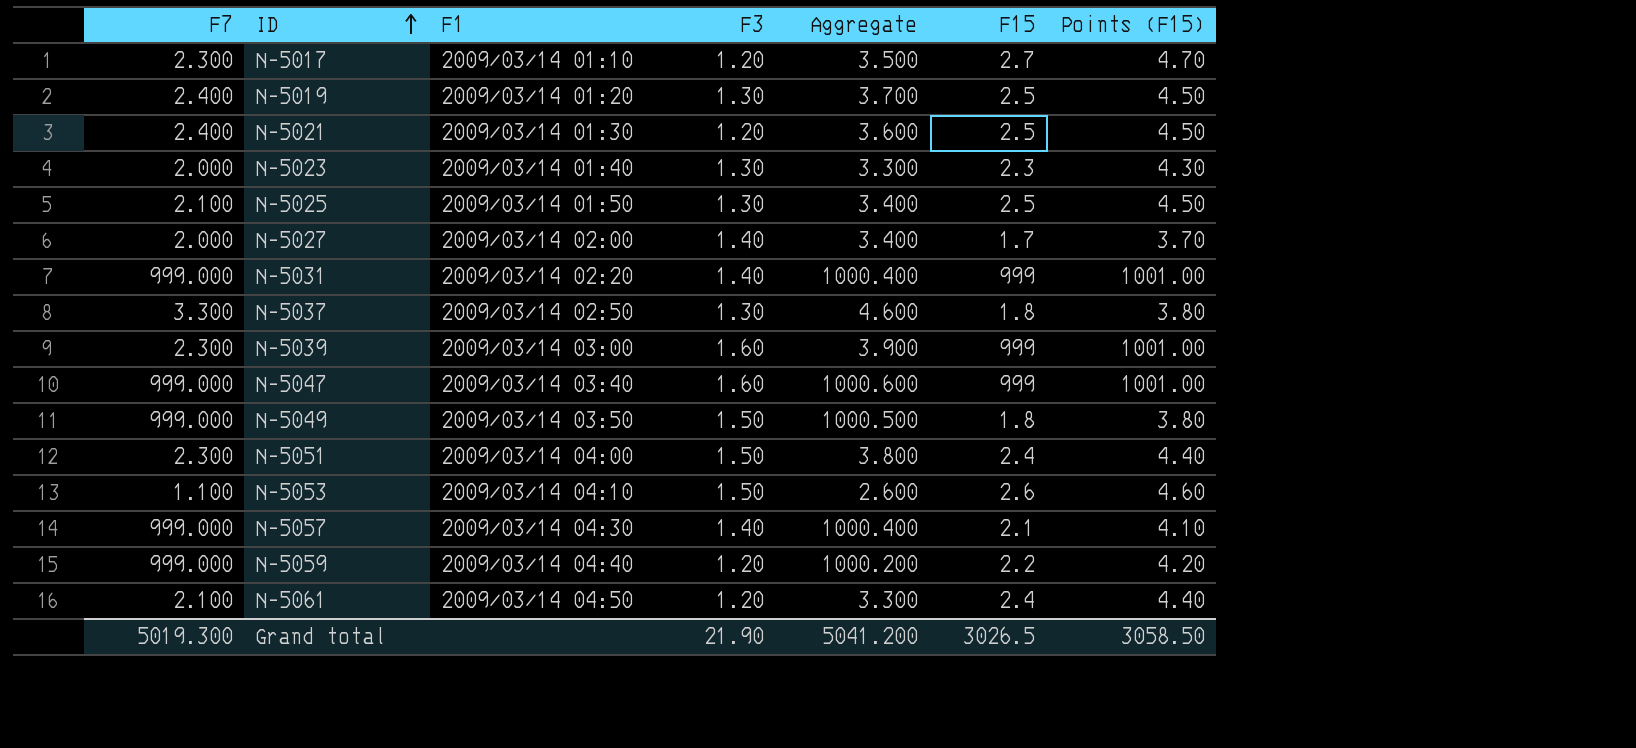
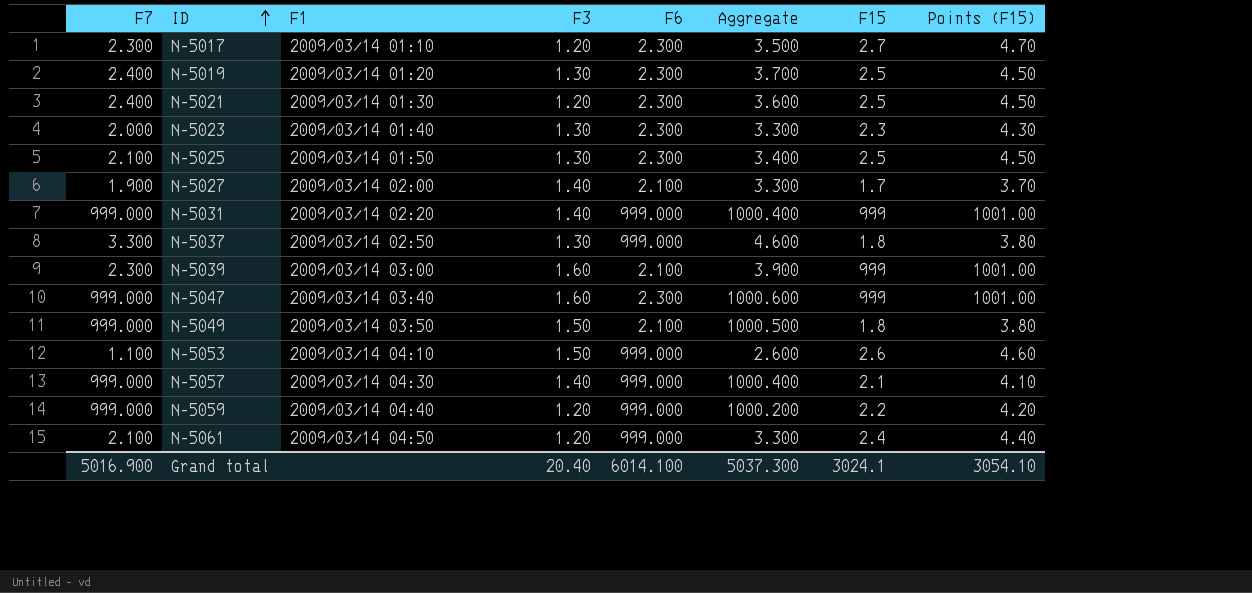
column F6 | position: none -> 5
row N-5051: 2.300 | 2009/03/14 04:00 | 1.50 | 3.800 | 2.4 | 4.40 -> none
N-5027 | F7: 2.000 -> 1.900
N-5027 | Aggregate: 3.400 -> 3.300
Grand total | F7: 5019.300 -> 5016.900
Grand total | F3: 21.90 -> 20.40
Grand total | Aggregate: 5041.200 -> 5037.300
Grand total | F15: 3026.5 -> 3024.1
Grand total | Points (F15): 3058.50 -> 3054.10

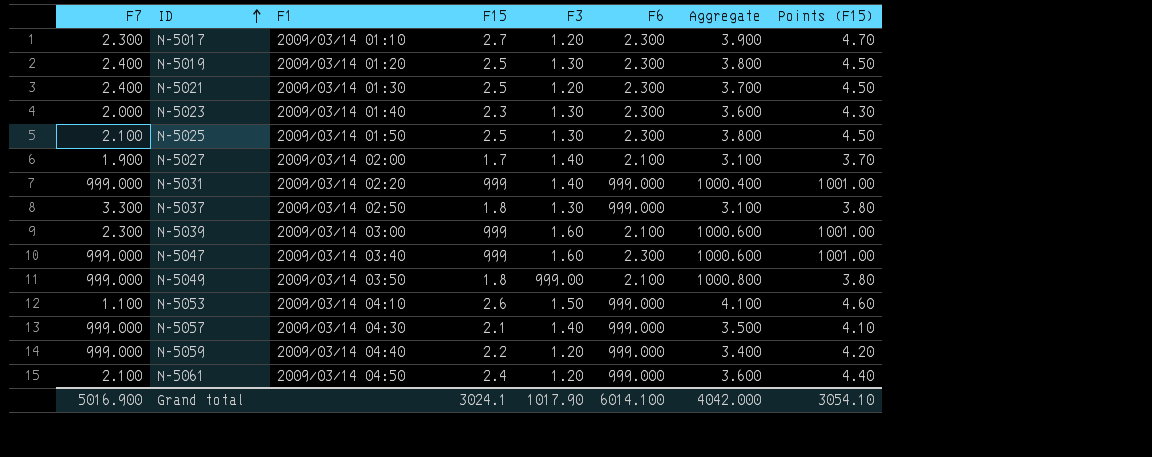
column F15 | position: 7 -> 4
column Aggregate | formula: [F7] + [F3] -> [F15] + [F3]
N-5049 | F3: 1.50 -> 999.00
Grand total | F3: 20.40 -> 1017.90
Grand total | Aggregate: 5037.300 -> 4042.000

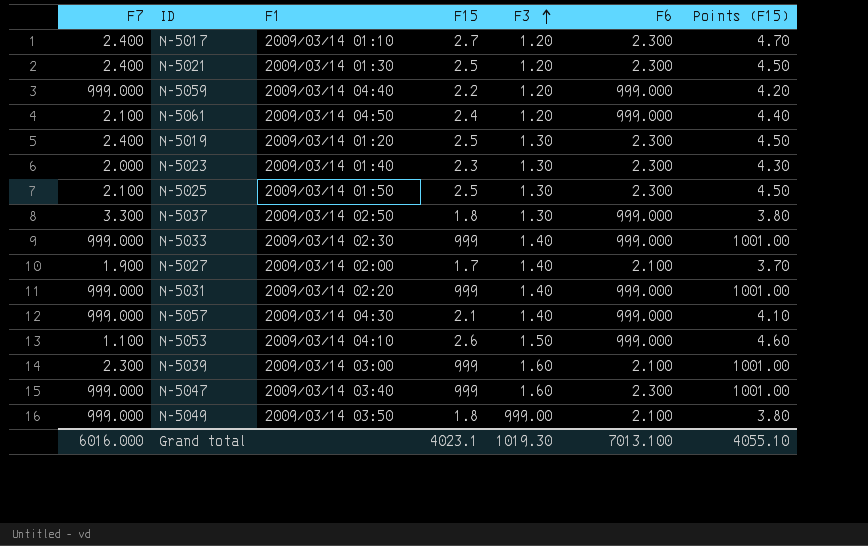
row order: ID ascending -> F3 ascending
column Aggregate | formula: [F15] + [F3] -> none
N-5017 | F7: 2.300 -> 2.400
row N-5033: none -> 999.000 | 2009/03/14 02:30 | 999 | 1.40 | 999.000 | 1001.00
Grand total | F7: 5016.900 -> 6016.000
Grand total | F15: 3024.1 -> 4023.1
Grand total | F3: 1017.90 -> 1019.30
Grand total | F6: 6014.100 -> 7013.100
Grand total | Points (F15): 3054.10 -> 4055.10

